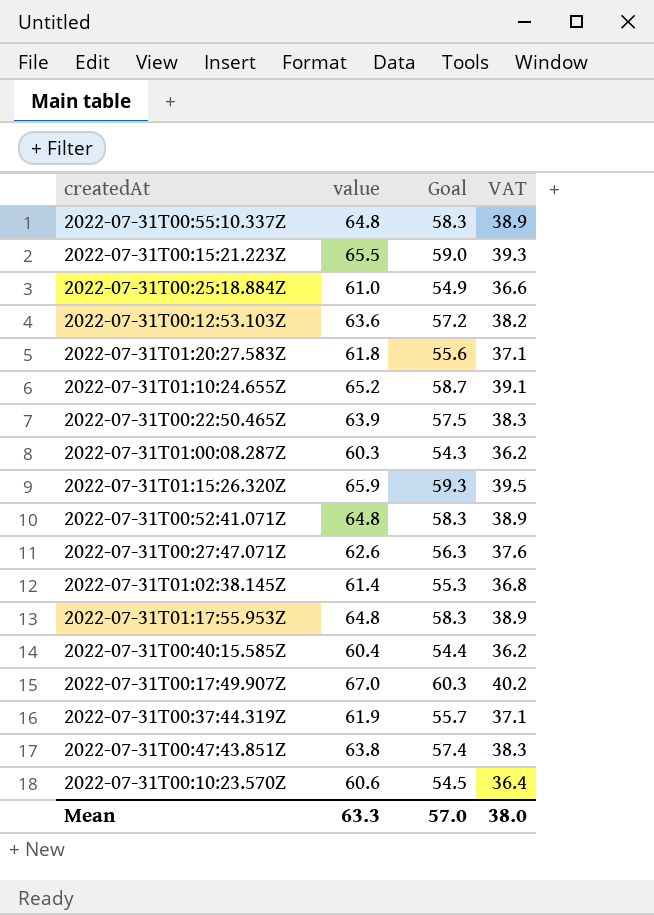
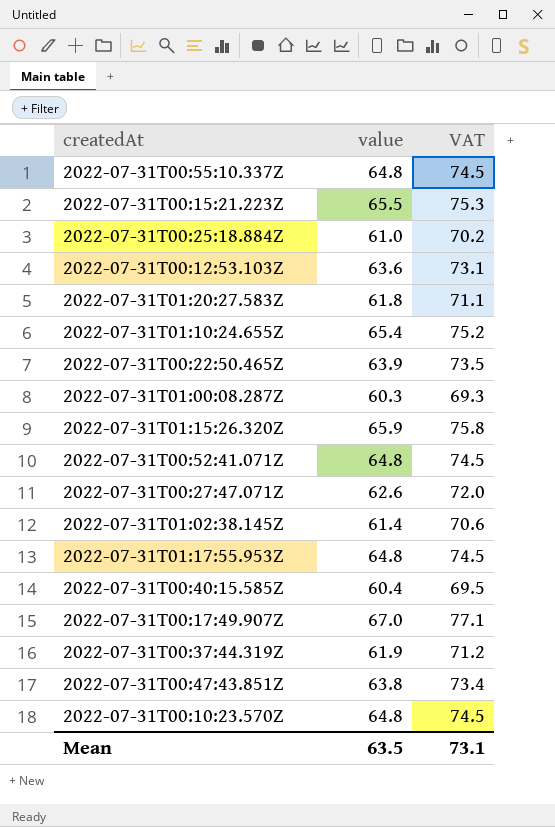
column Goal | formula: [value] * 0.9 -> none
column VAT | formula: [value] * 0.6 -> [value] * 1.15
2022-07-31T01:10:24.655Z | value: 65.2 -> 65.4
2022-07-31T00:10:23.570Z | value: 60.6 -> 64.8
Mean | value: 63.3 -> 63.5
Mean | VAT: 38.0 -> 73.1

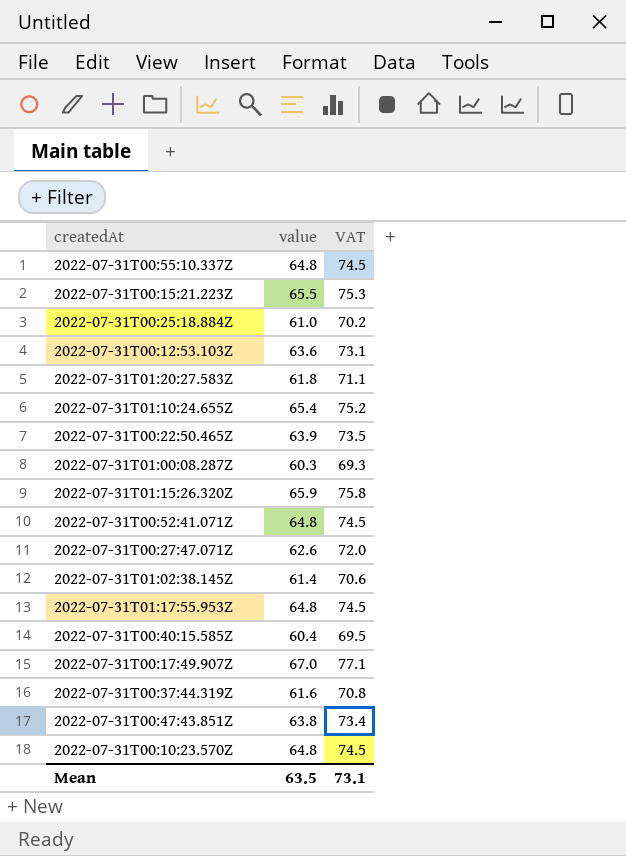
2022-07-31T00:37:44.319Z | value: 61.9 -> 61.6
2022-07-31T00:37:44.319Z | VAT: 71.2 -> 70.8

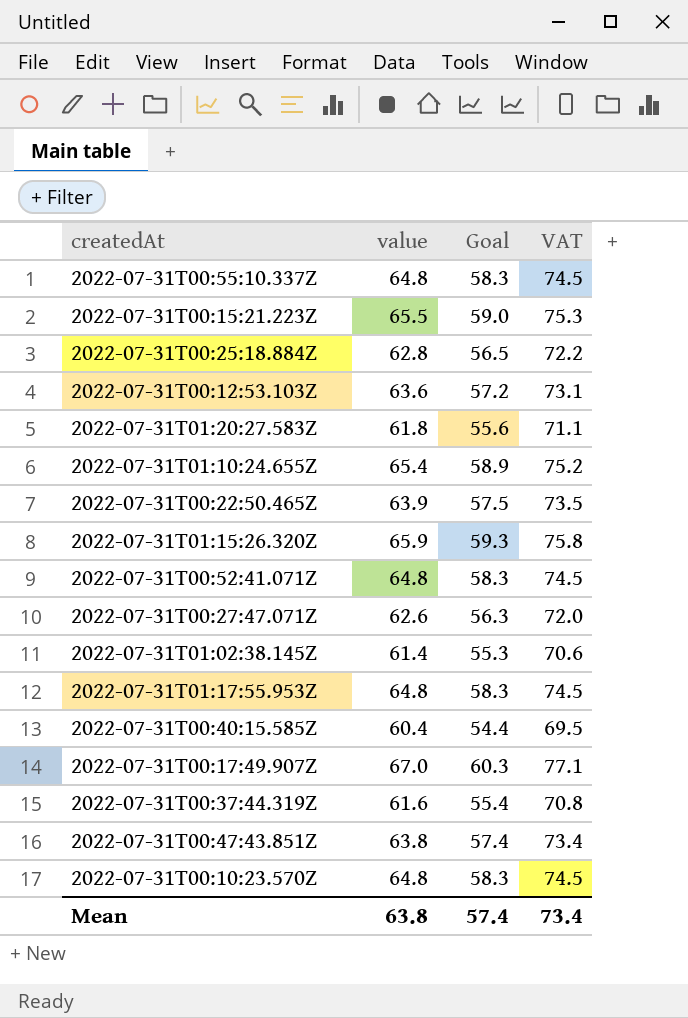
column Goal | formula: none -> [value] * 0.9
row 2022-07-31T01:00:08.287Z: 60.3 | 69.3 -> none
2022-07-31T00:25:18.884Z | value: 61.0 -> 62.8
2022-07-31T00:25:18.884Z | VAT: 70.2 -> 72.2
Mean | value: 63.5 -> 63.8
Mean | VAT: 73.1 -> 73.4

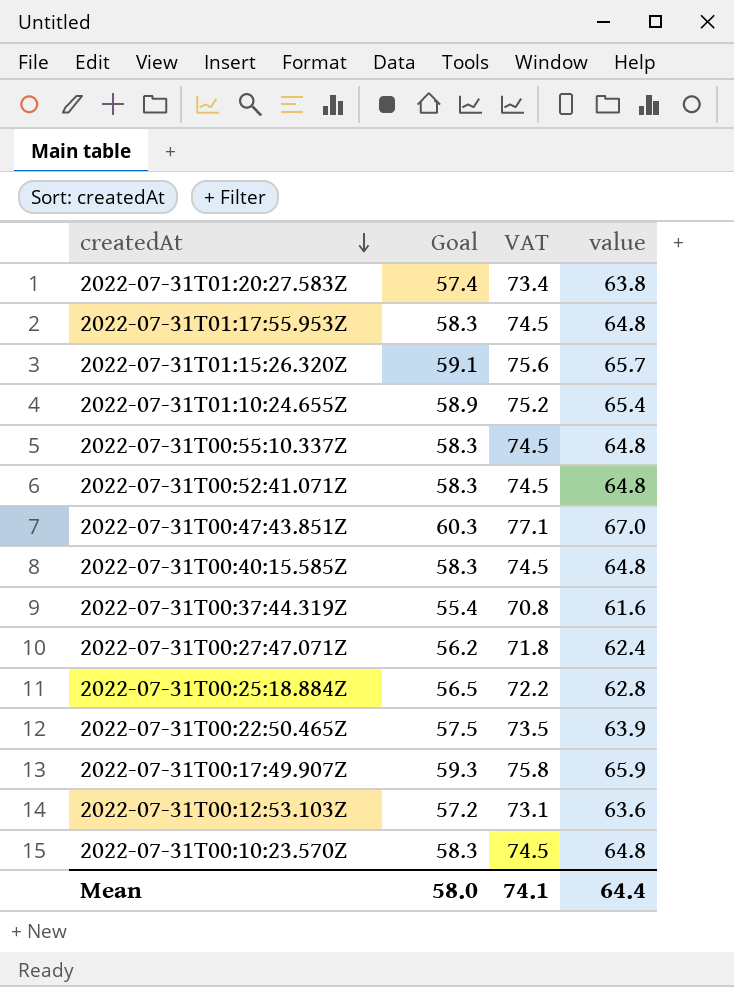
row order: none -> createdAt descending
column value | position: 2 -> 4
row 2022-07-31T00:15:21.223Z: 65.5 | 59.0 | 75.3 -> none
row 2022-07-31T01:02:38.145Z: 61.4 | 55.3 | 70.6 -> none
2022-07-31T01:20:27.583Z | Goal: 55.6 -> 57.4
2022-07-31T01:20:27.583Z | VAT: 71.1 -> 73.4
2022-07-31T01:20:27.583Z | value: 61.8 -> 63.8
2022-07-31T01:15:26.320Z | Goal: 59.3 -> 59.1
2022-07-31T01:15:26.320Z | VAT: 75.8 -> 75.6
2022-07-31T01:15:26.320Z | value: 65.9 -> 65.7
2022-07-31T00:47:43.851Z | Goal: 57.4 -> 60.3
2022-07-31T00:47:43.851Z | VAT: 73.4 -> 77.1
2022-07-31T00:47:43.851Z | value: 63.8 -> 67.0
2022-07-31T00:40:15.585Z | Goal: 54.4 -> 58.3
2022-07-31T00:40:15.585Z | VAT: 69.5 -> 74.5
2022-07-31T00:40:15.585Z | value: 60.4 -> 64.8
2022-07-31T00:27:47.071Z | Goal: 56.3 -> 56.2
2022-07-31T00:27:47.071Z | VAT: 72.0 -> 71.8
2022-07-31T00:27:47.071Z | value: 62.6 -> 62.4
2022-07-31T00:17:49.907Z | Goal: 60.3 -> 59.3
2022-07-31T00:17:49.907Z | VAT: 77.1 -> 75.8
2022-07-31T00:17:49.907Z | value: 67.0 -> 65.9
Mean | Goal: 57.4 -> 58.0
Mean | VAT: 73.4 -> 74.1
Mean | value: 63.8 -> 64.4

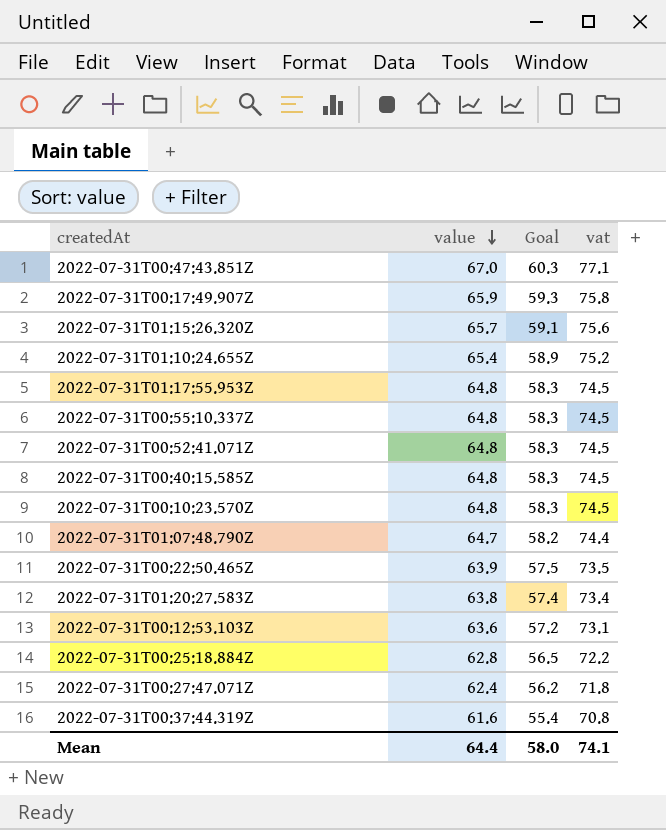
row order: createdAt descending -> value descending
column value | position: 4 -> 2
column name: VAT -> vat
row 2022-07-31T01:07:48.790Z: none -> 64.7 | 58.2 | 74.4

